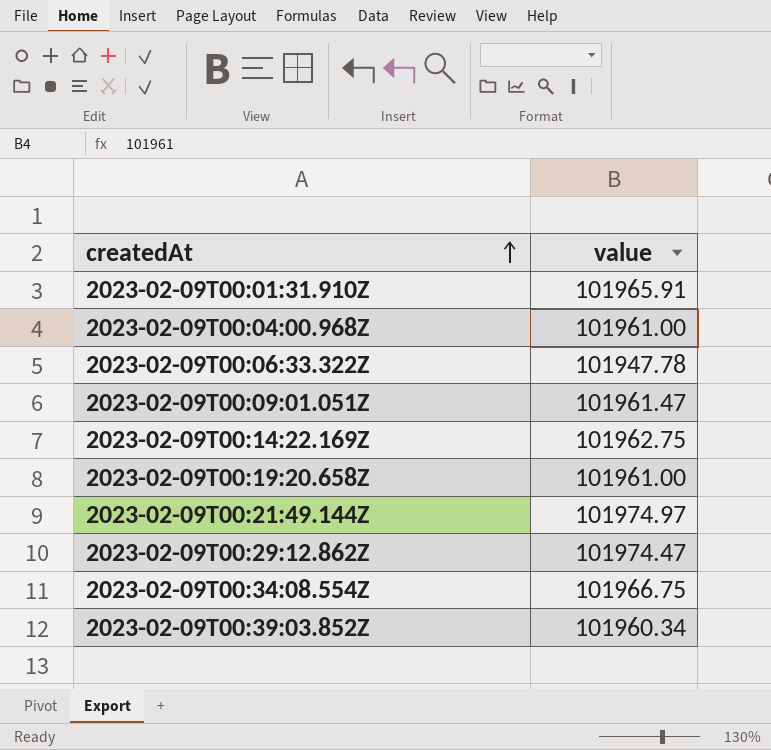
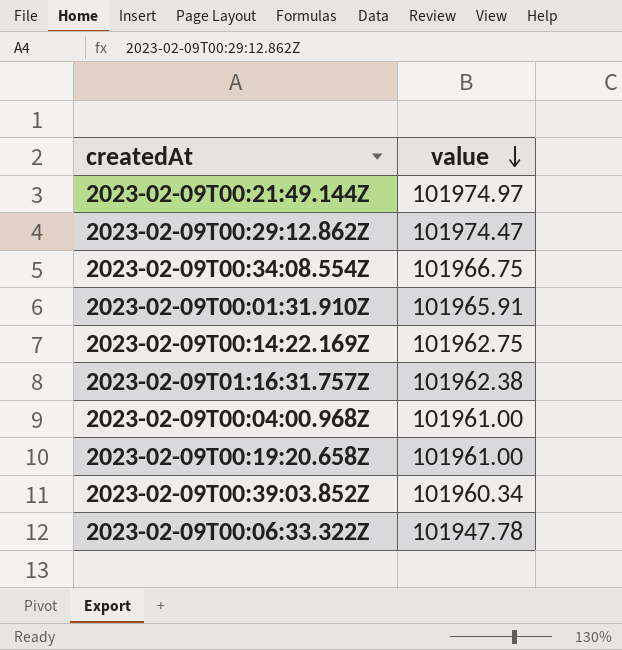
row order: createdAt ascending -> value descending
row 2023-02-09T00:09:01.051Z: 101961.47 -> none
row 2023-02-09T01:16:31.757Z: none -> 101962.38

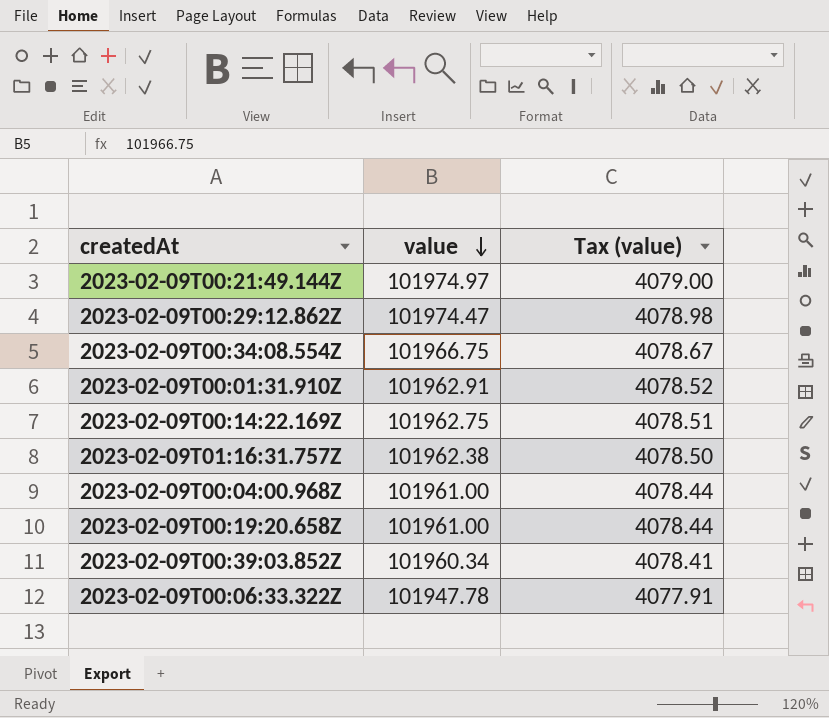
column Tax (value) | formula: none -> [value] * 0.04
2023-02-09T00:01:31.910Z | value: 101965.91 -> 101962.91

